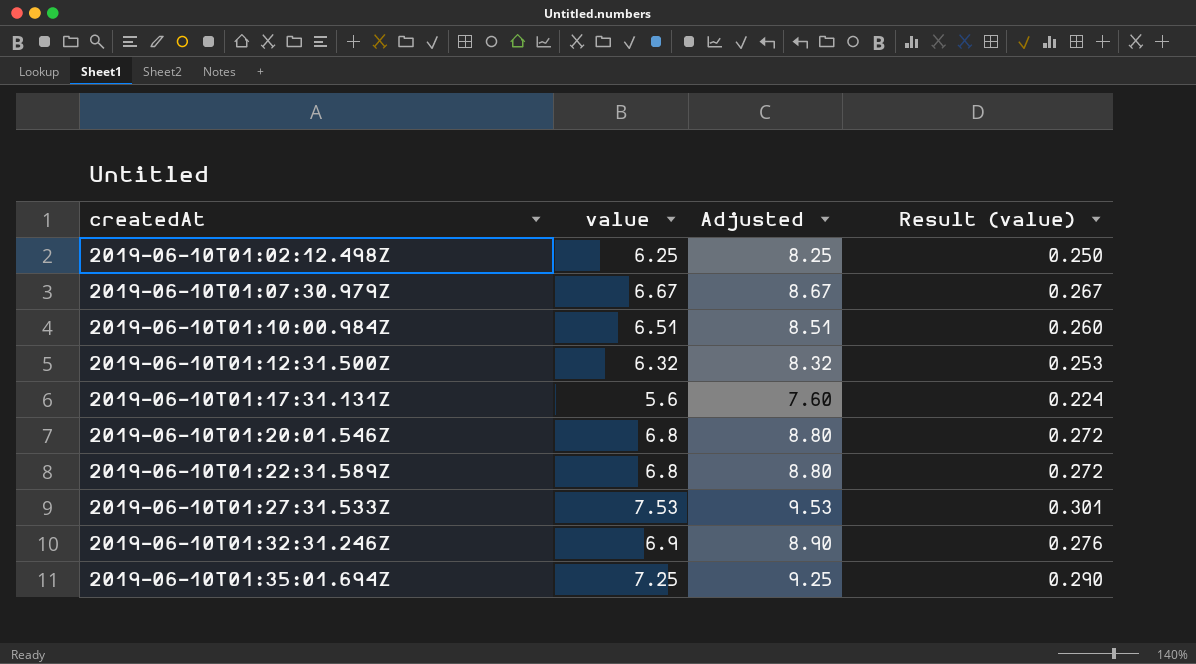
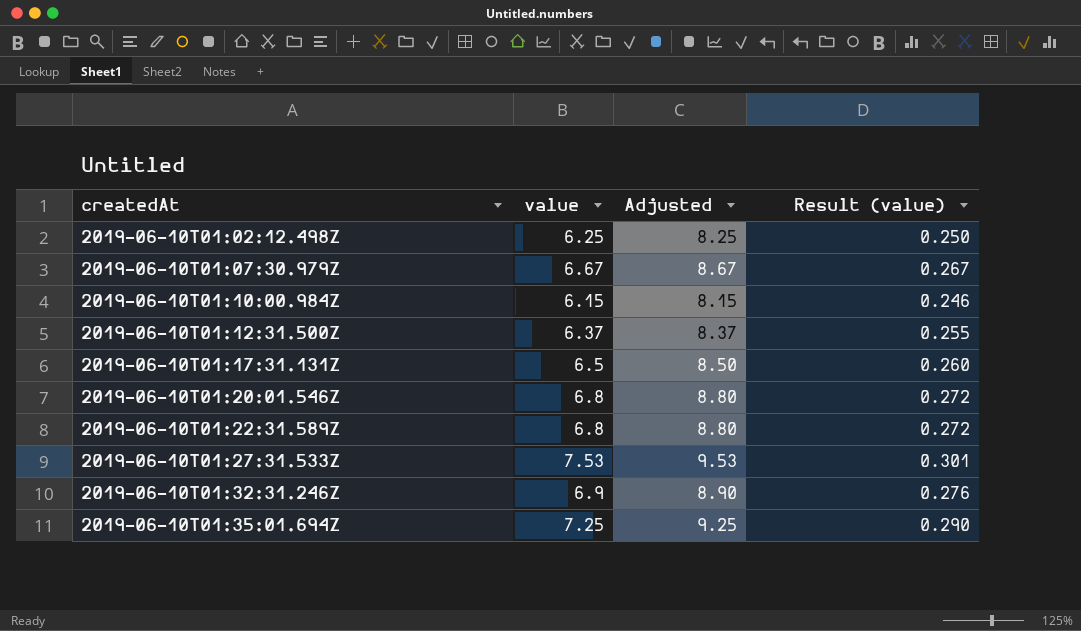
2019-06-10T01:10:00.984Z | value: 6.51 -> 6.15
2019-06-10T01:10:00.984Z | Adjusted: 8.51 -> 8.15
2019-06-10T01:10:00.984Z | Result (value): 0.260 -> 0.246
2019-06-10T01:12:31.500Z | value: 6.32 -> 6.37
2019-06-10T01:12:31.500Z | Adjusted: 8.32 -> 8.37
2019-06-10T01:12:31.500Z | Result (value): 0.253 -> 0.255
2019-06-10T01:17:31.131Z | value: 5.6 -> 6.5
2019-06-10T01:17:31.131Z | Adjusted: 7.60 -> 8.50
2019-06-10T01:17:31.131Z | Result (value): 0.224 -> 0.260

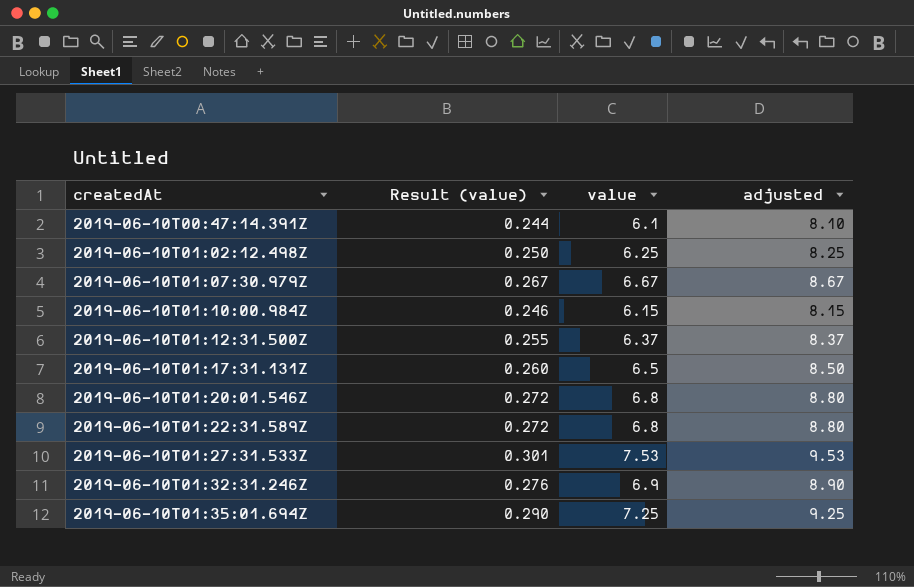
column Result (value) | position: 4 -> 2
column name: Adjusted -> adjusted
row 2019-06-10T00:47:14.391Z: none -> 0.244 | 6.1 | 8.10

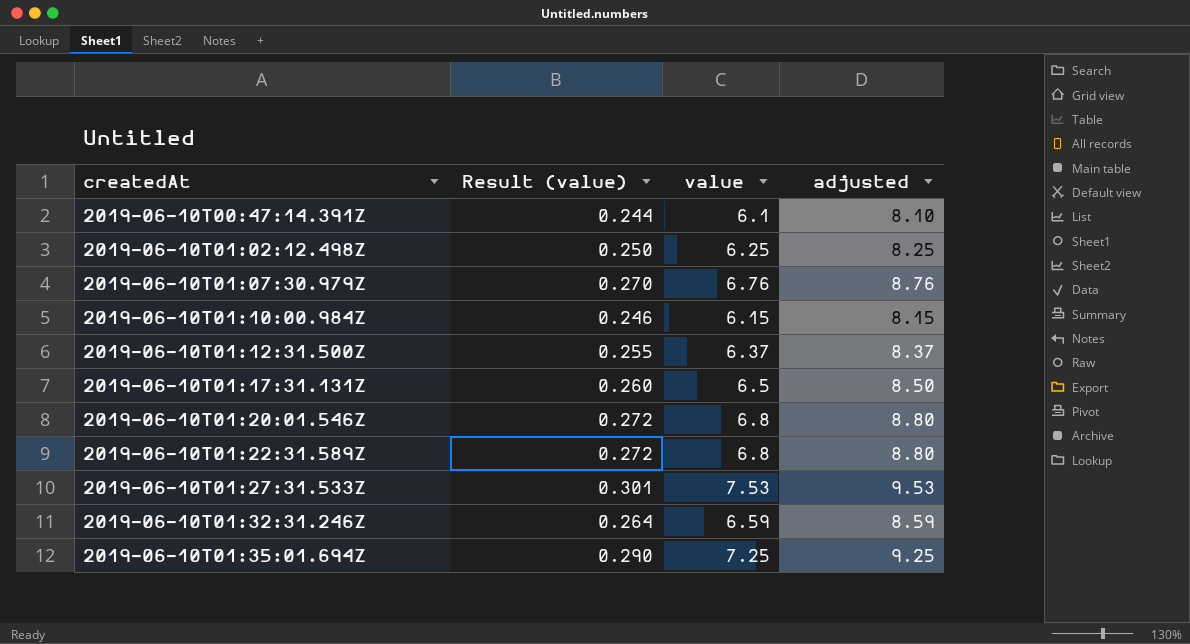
2019-06-10T01:07:30.979Z | Result (value): 0.267 -> 0.270
2019-06-10T01:07:30.979Z | value: 6.67 -> 6.76
2019-06-10T01:07:30.979Z | adjusted: 8.67 -> 8.76
2019-06-10T01:32:31.246Z | Result (value): 0.276 -> 0.264
2019-06-10T01:32:31.246Z | value: 6.9 -> 6.59
2019-06-10T01:32:31.246Z | adjusted: 8.90 -> 8.59

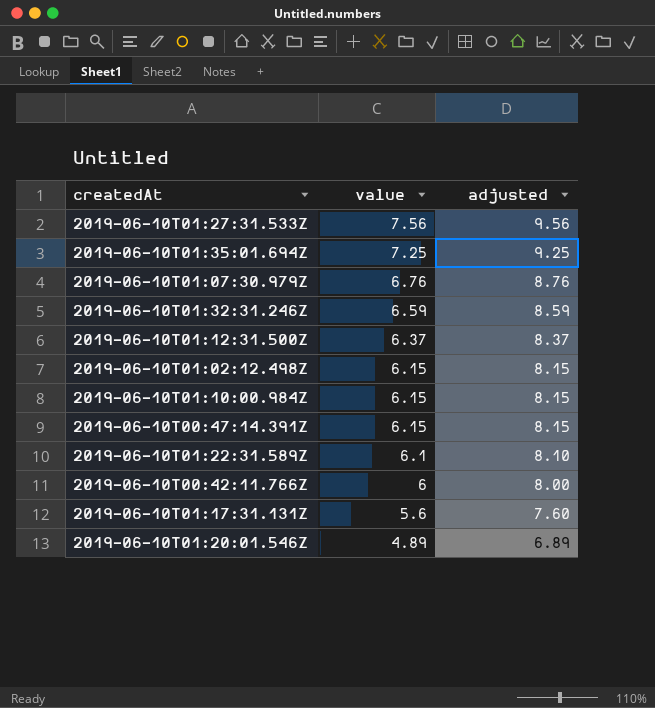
row order: createdAt ascending -> value descending
column Result (value) | formula: [value] * 0.04 -> none
2019-06-10T01:27:31.533Z | value: 7.53 -> 7.56
2019-06-10T01:27:31.533Z | adjusted: 9.53 -> 9.56
2019-06-10T01:02:12.498Z | value: 6.25 -> 6.15
2019-06-10T01:02:12.498Z | adjusted: 8.25 -> 8.15
2019-06-10T00:47:14.391Z | value: 6.1 -> 6.15
2019-06-10T00:47:14.391Z | adjusted: 8.10 -> 8.15
2019-06-10T01:22:31.589Z | value: 6.8 -> 6.1
2019-06-10T01:22:31.589Z | adjusted: 8.80 -> 8.10
row 2019-06-10T00:42:11.766Z: none -> 6 | 8.00
2019-06-10T01:17:31.131Z | value: 6.5 -> 5.6
2019-06-10T01:17:31.131Z | adjusted: 8.50 -> 7.60
2019-06-10T01:20:01.546Z | value: 6.8 -> 4.89
2019-06-10T01:20:01.546Z | adjusted: 8.80 -> 6.89

